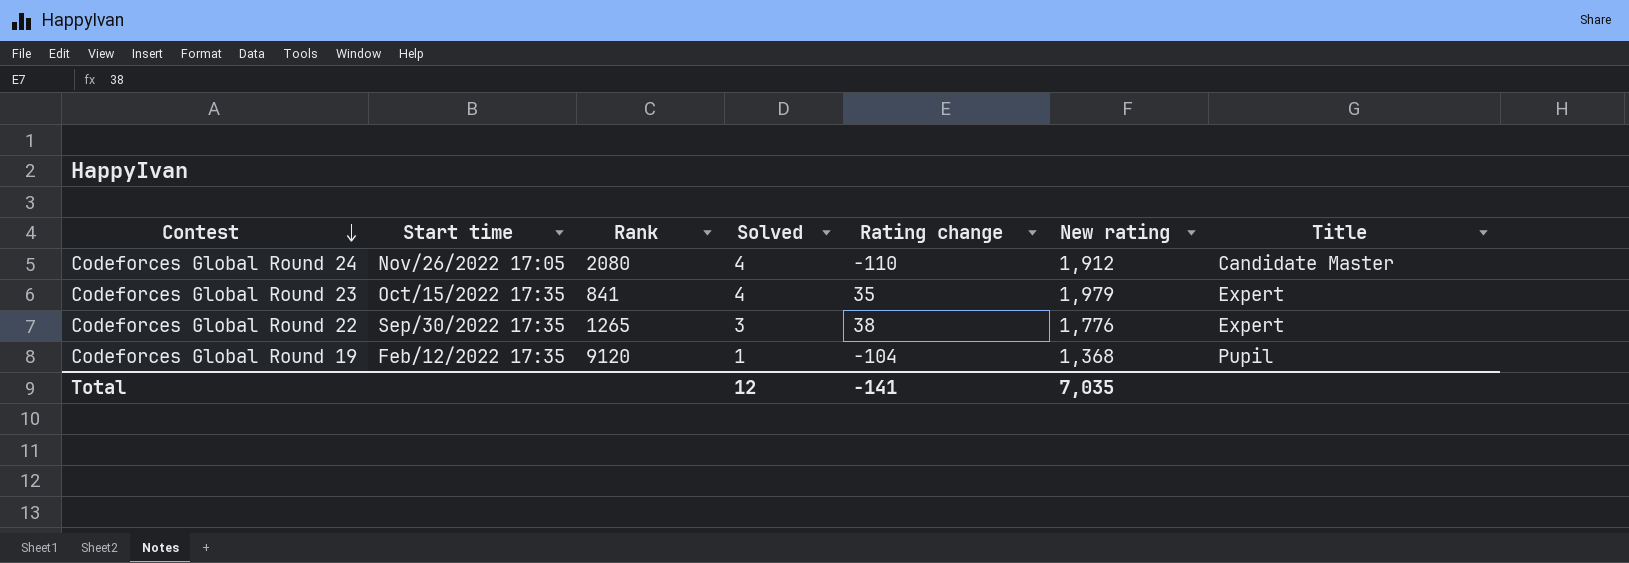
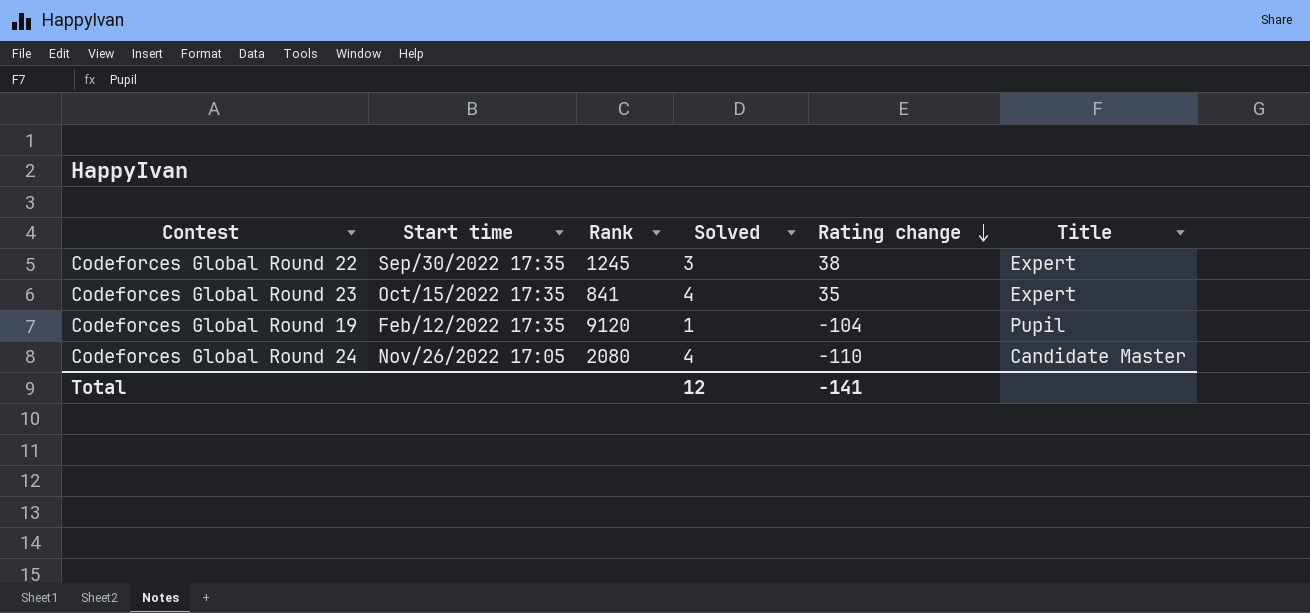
row order: Contest descending -> Rating change descending
column New rating | position: 6 -> none
Codeforces Global Round 22 | Rank: 1265 -> 1245

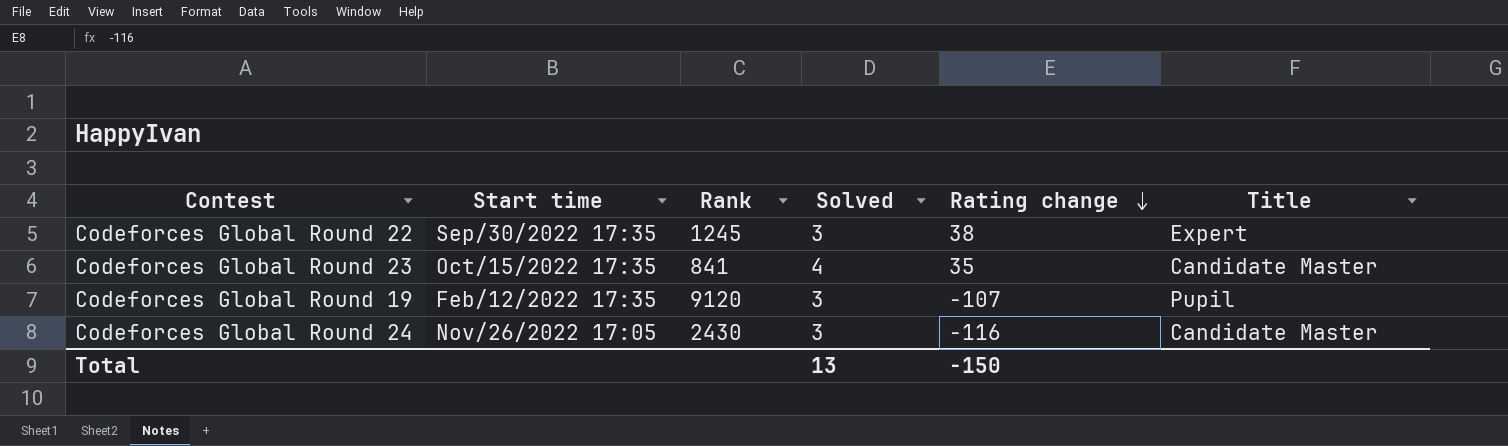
Codeforces Global Round 23 | Title: Expert -> Candidate Master
Codeforces Global Round 19 | Solved: 1 -> 3
Codeforces Global Round 19 | Rating change: -104 -> -107
Codeforces Global Round 24 | Rank: 2080 -> 2430
Codeforces Global Round 24 | Solved: 4 -> 3
Codeforces Global Round 24 | Rating change: -110 -> -116
Total | Solved: 12 -> 13
Total | Rating change: -141 -> -150

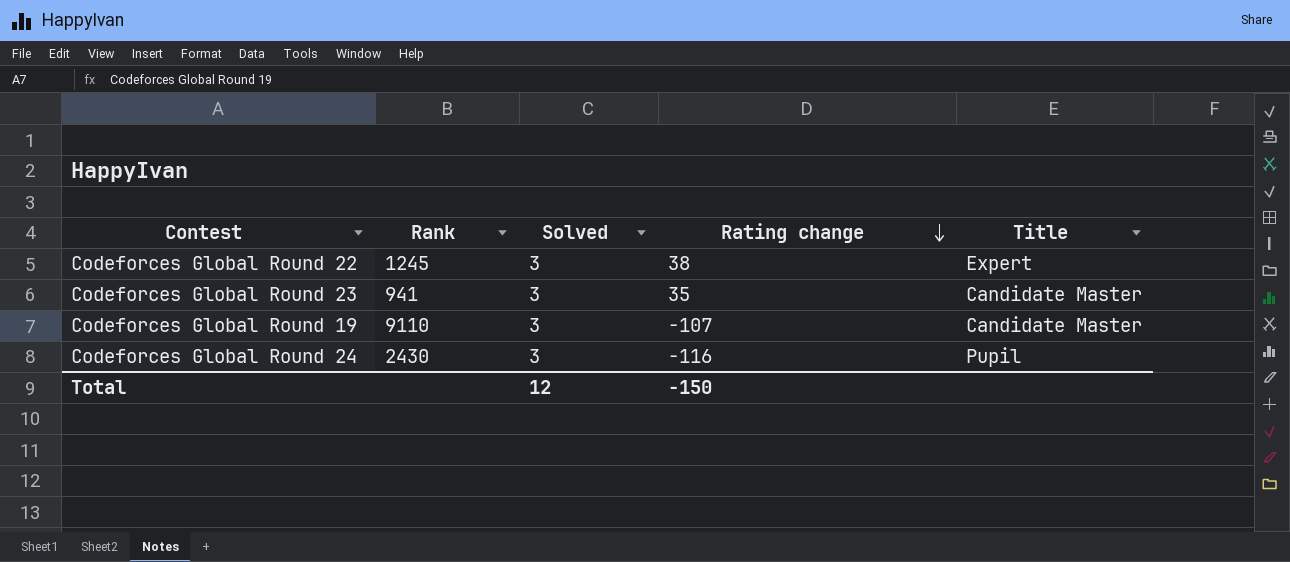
column Start time | position: 2 -> none
Codeforces Global Round 23 | Rank: 841 -> 941
Codeforces Global Round 23 | Solved: 4 -> 3
Codeforces Global Round 19 | Rank: 9120 -> 9110
Codeforces Global Round 19 | Title: Pupil -> Candidate Master
Codeforces Global Round 24 | Title: Candidate Master -> Pupil
Total | Solved: 13 -> 12

